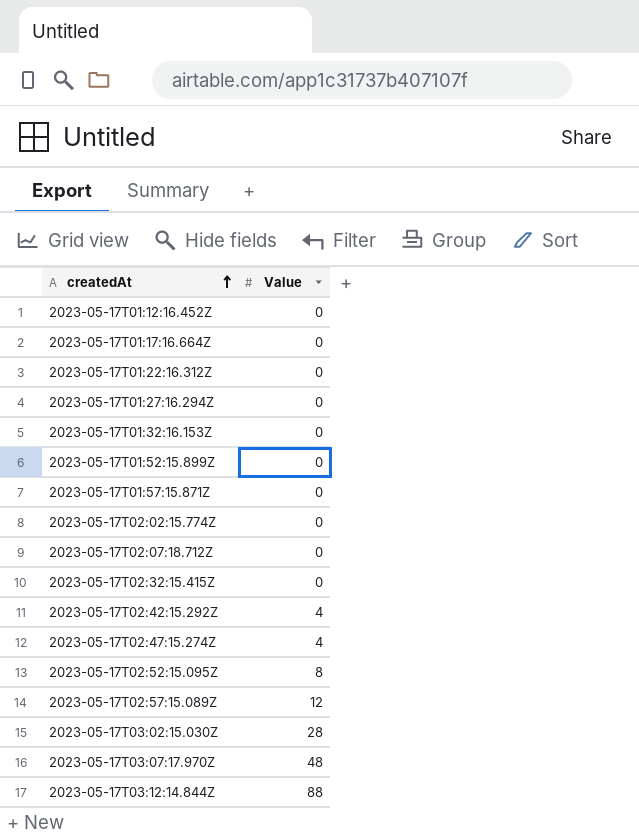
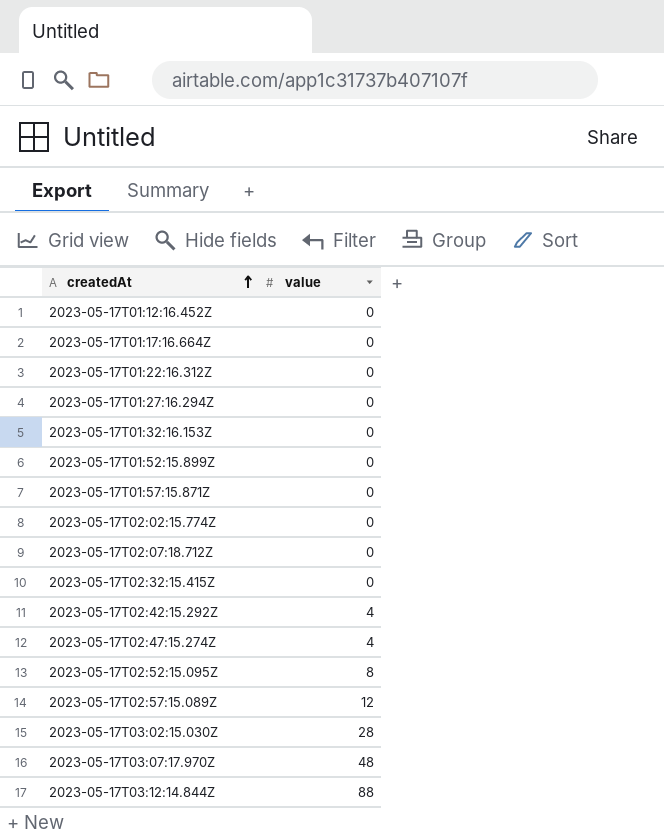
column name: Value -> value

